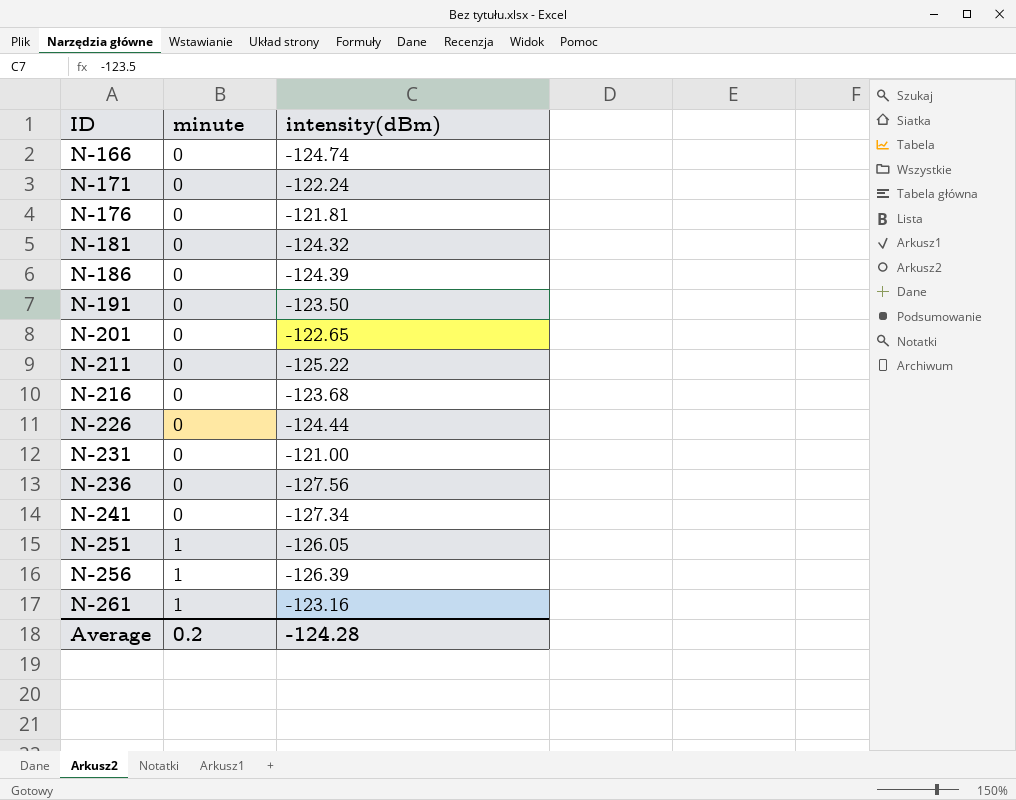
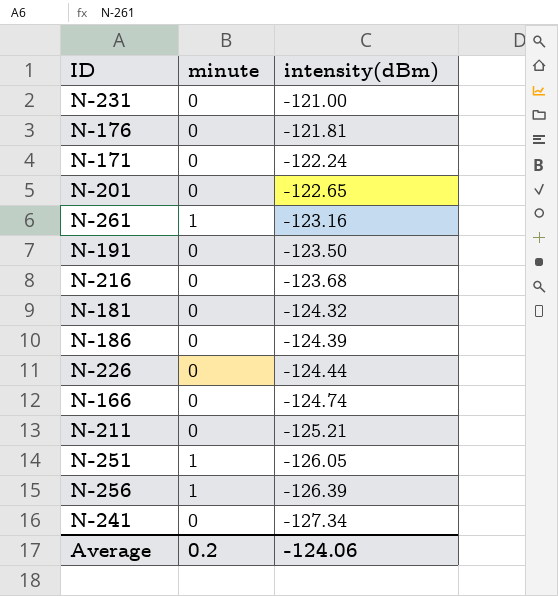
row order: ID ascending -> intensity(dBm) descending
row N-236: 0 | -127.56 -> none
N-211 | intensity(dBm): -125.22 -> -125.21
Average | intensity(dBm): -124.28 -> -124.06

